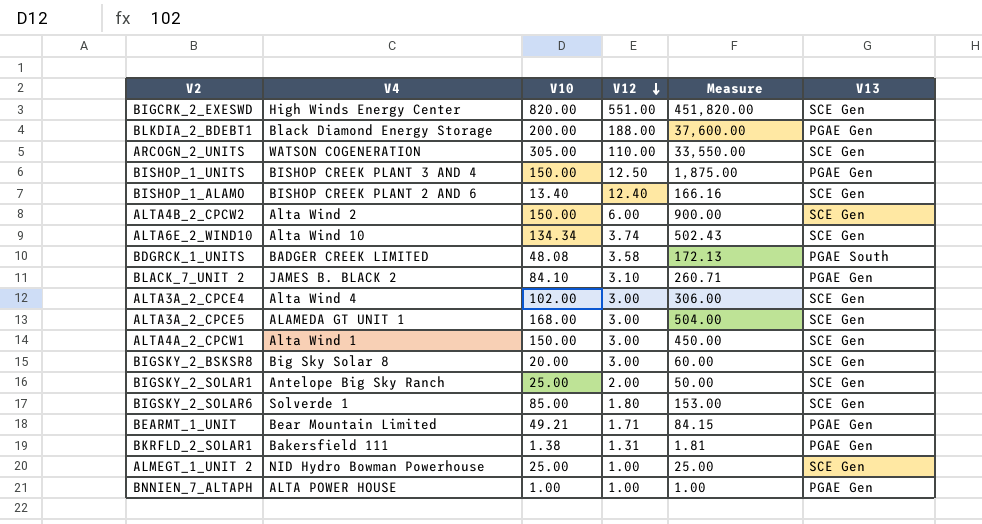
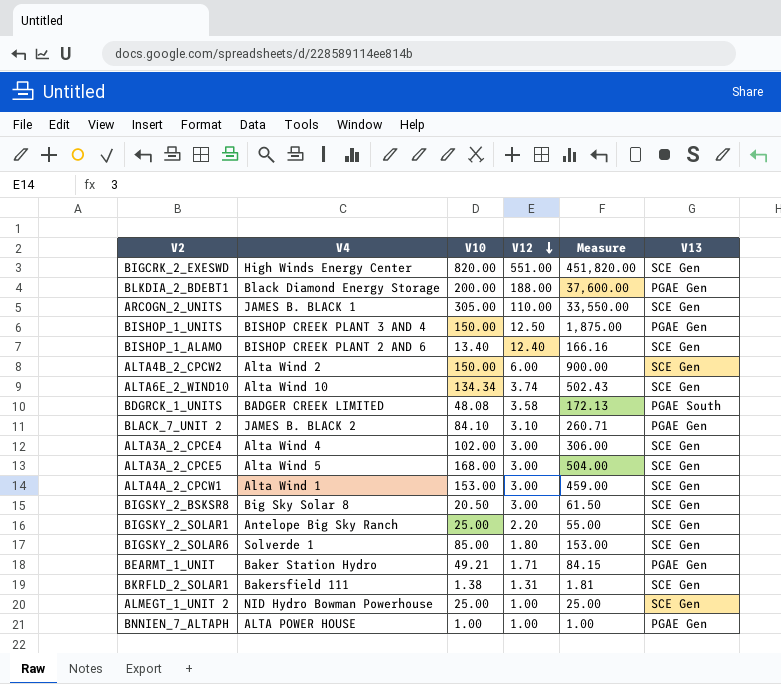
ARCOGN_2_UNITS | V4: WATSON COGENERATION -> JAMES B. BLACK 1
ALTA3A_2_CPCE5 | V4: ALAMEDA GT UNIT 1 -> Alta Wind 5
ALTA4A_2_CPCW1 | V10: 150.00 -> 153.00
ALTA4A_2_CPCW1 | Measure: 450.00 -> 459.00
BIGSKY_2_BSKSR8 | V10: 20.00 -> 20.50
BIGSKY_2_BSKSR8 | Measure: 60.00 -> 61.50
BIGSKY_2_SOLAR1 | V12: 2.00 -> 2.20
BIGSKY_2_SOLAR1 | Measure: 50.00 -> 55.00
BEARMT_1_UNIT | V4: Bear Mountain Limited -> Baker Station Hydro
BKRFLD_2_SOLAR1 | V13: PGAE Gen -> SCE Gen

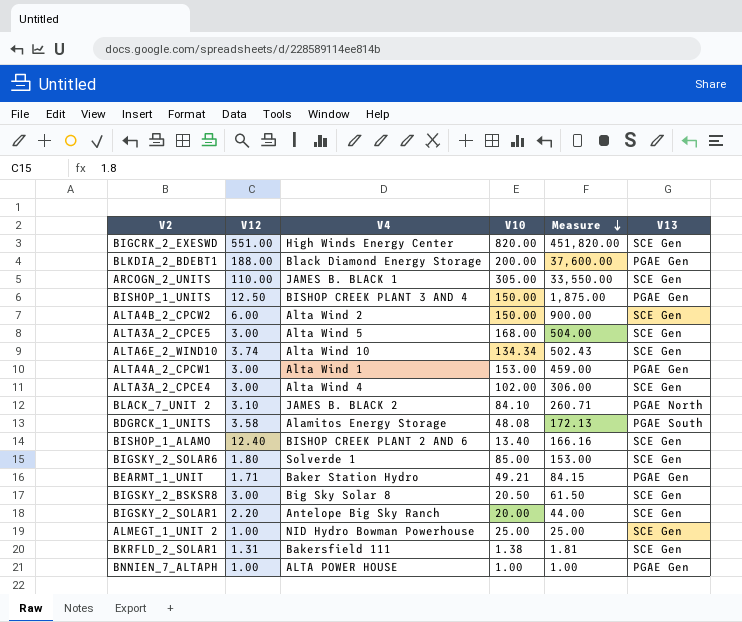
row order: V12 descending -> Measure descending
column V12 | position: 4 -> 2
ALTA4A_2_CPCW1 | V13: SCE Gen -> PGAE Gen
BLACK_7_UNIT 2 | V13: PGAE Gen -> PGAE North
BDGRCK_1_UNITS | V4: BADGER CREEK LIMITED -> Alamitos Energy Storage
BIGSKY_2_SOLAR1 | V10: 25.00 -> 20.00
BIGSKY_2_SOLAR1 | Measure: 55.00 -> 44.00

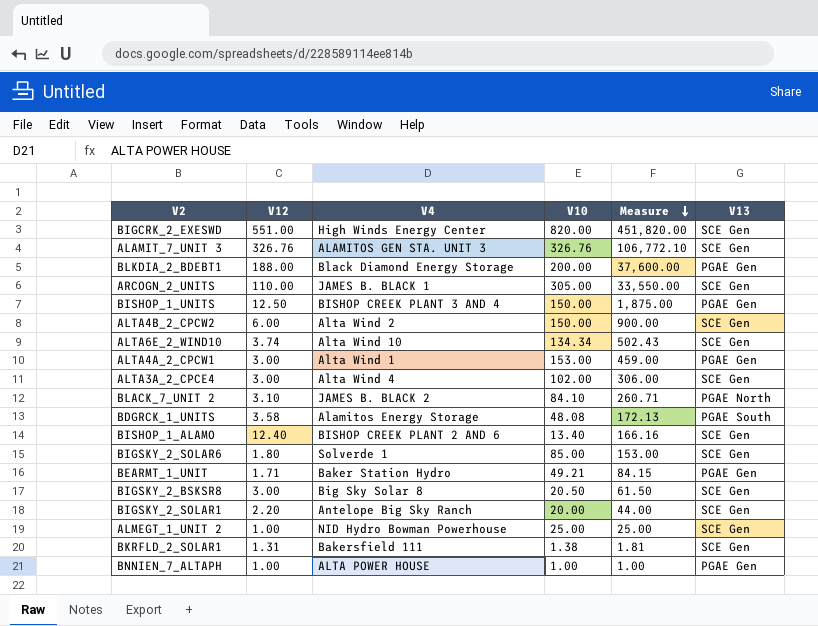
row ALTA3A_2_CPCE5: 3.00 | Alta Wind 5 | 168.00 | 504.00 | SCE Gen -> none
row ALAMIT_7_UNIT 3: none -> 326.76 | ALAMITOS GEN STA. UNIT 3 | 326.76 | 106,772.10 | SCE Gen

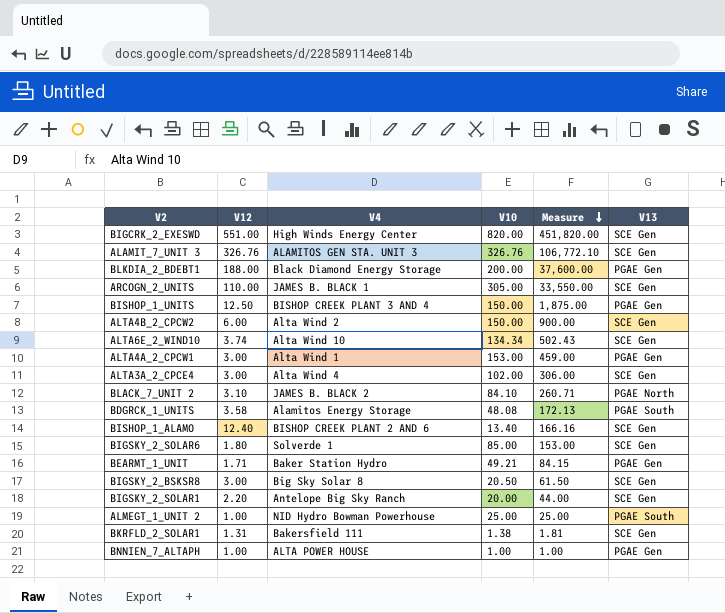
ALMEGT_1_UNIT 2 | V13: SCE Gen -> PGAE South

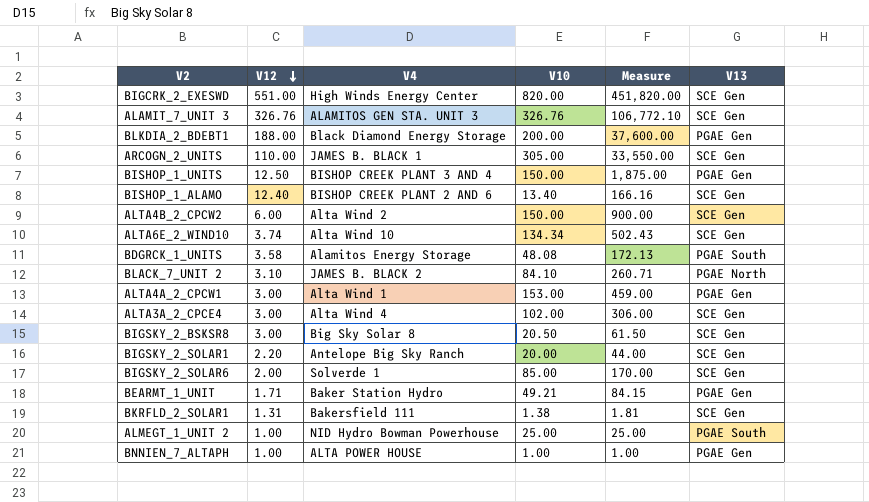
row order: Measure descending -> V12 descending
BIGSKY_2_SOLAR6 | V12: 1.80 -> 2.00
BIGSKY_2_SOLAR6 | Measure: 153.00 -> 170.00

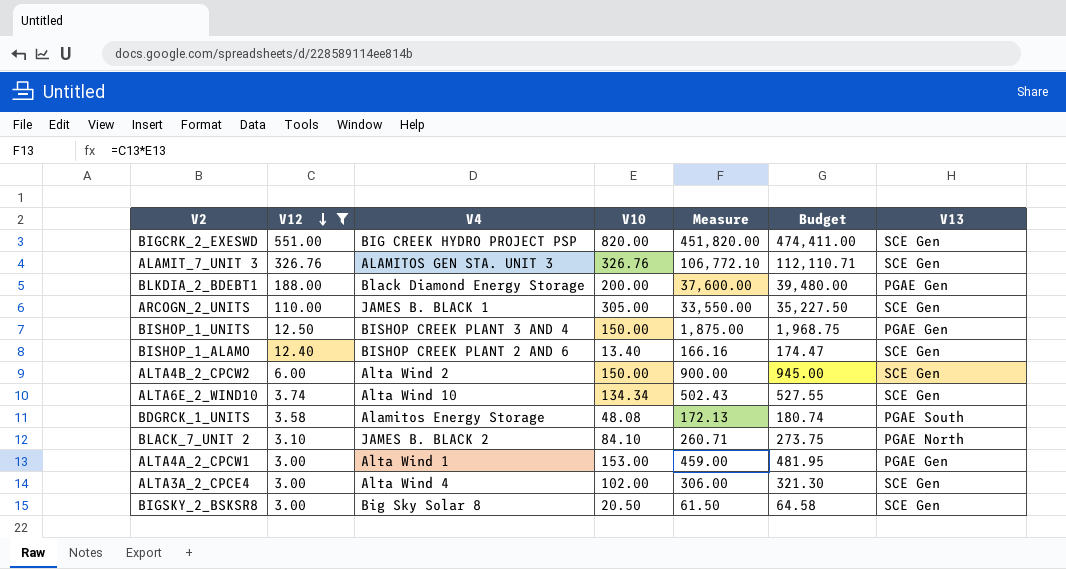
filter: none -> V12 >= 3.00
column Budget | formula: none -> [Measure] * 1.05
BIGCRK_2_EXESWD | V4: High Winds Energy Center -> BIG CREEK HYDRO PROJECT PSP

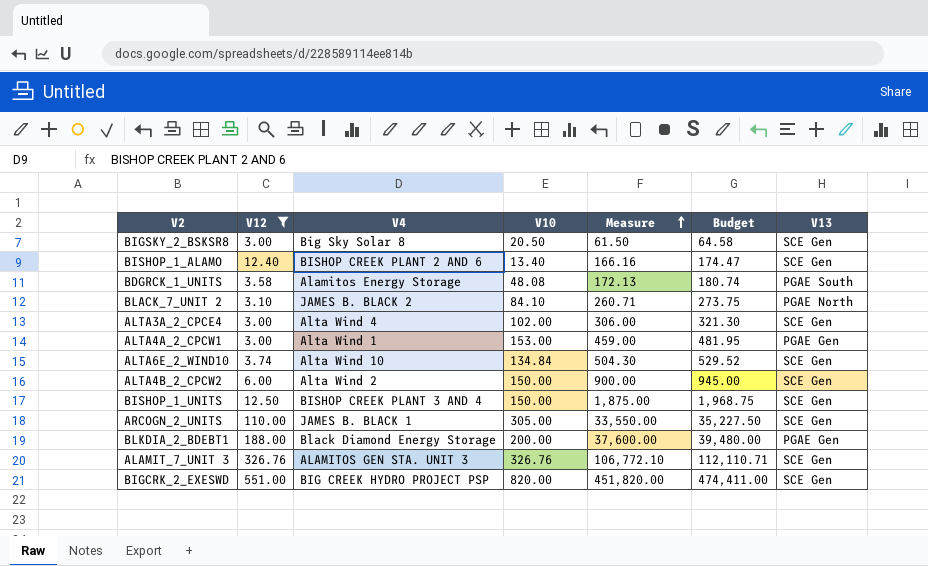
row order: V12 descending -> Measure ascending
ALTA6E_2_WIND10 | V10: 134.34 -> 134.84
ALTA6E_2_WIND10 | Measure: 502.43 -> 504.30
ALTA6E_2_WIND10 | Budget: 527.55 -> 529.52
BISHOP_1_UNITS | V13: PGAE Gen -> SCE Gen

